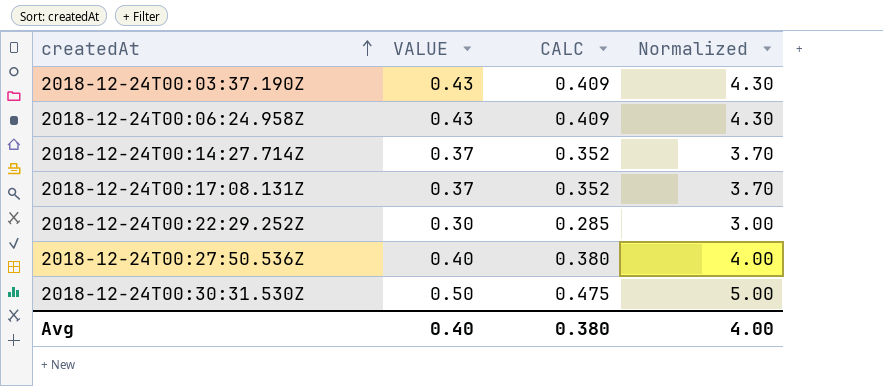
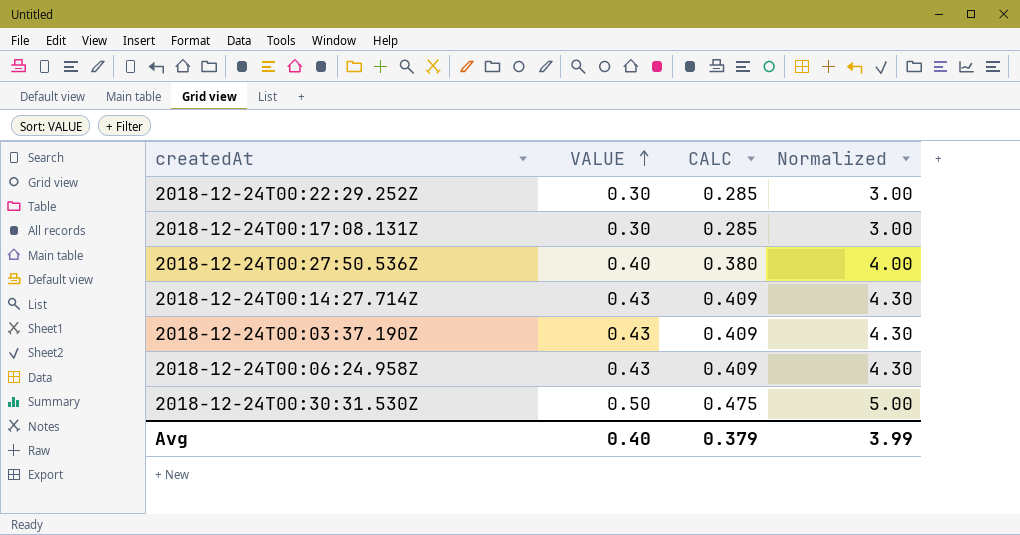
row order: createdAt ascending -> VALUE ascending
2018-12-24T00:17:08.131Z | VALUE: 0.37 -> 0.30
2018-12-24T00:17:08.131Z | CALC: 0.352 -> 0.285
2018-12-24T00:17:08.131Z | Normalized: 3.70 -> 3.00
2018-12-24T00:14:27.714Z | VALUE: 0.37 -> 0.43
2018-12-24T00:14:27.714Z | CALC: 0.352 -> 0.409
2018-12-24T00:14:27.714Z | Normalized: 3.70 -> 4.30
Avg | CALC: 0.380 -> 0.379
Avg | Normalized: 4.00 -> 3.99

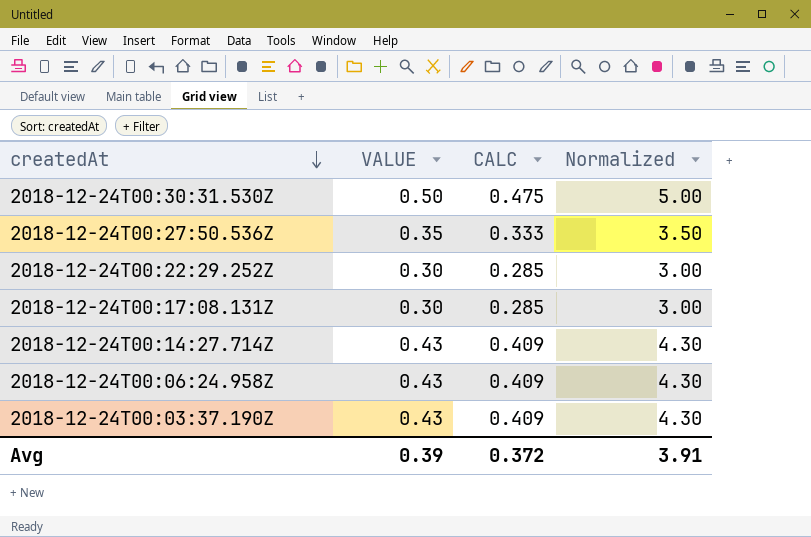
row order: VALUE ascending -> createdAt descending
2018-12-24T00:27:50.536Z | VALUE: 0.40 -> 0.35
2018-12-24T00:27:50.536Z | CALC: 0.380 -> 0.333
2018-12-24T00:27:50.536Z | Normalized: 4.00 -> 3.50
Avg | VALUE: 0.40 -> 0.39
Avg | CALC: 0.379 -> 0.372
Avg | Normalized: 3.99 -> 3.91

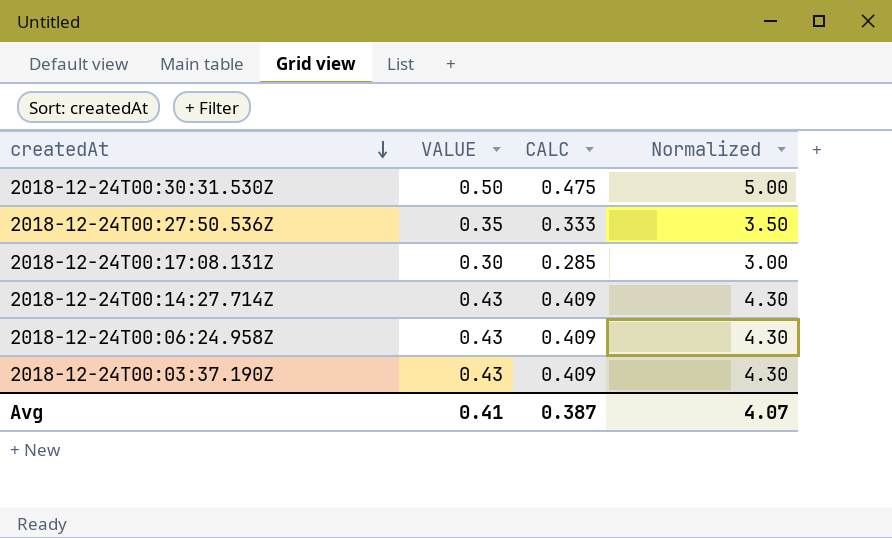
row 2018-12-24T00:22:29.252Z: 0.30 | 0.285 | 3.00 -> none
Avg | VALUE: 0.39 -> 0.41
Avg | CALC: 0.372 -> 0.387
Avg | Normalized: 3.91 -> 4.07

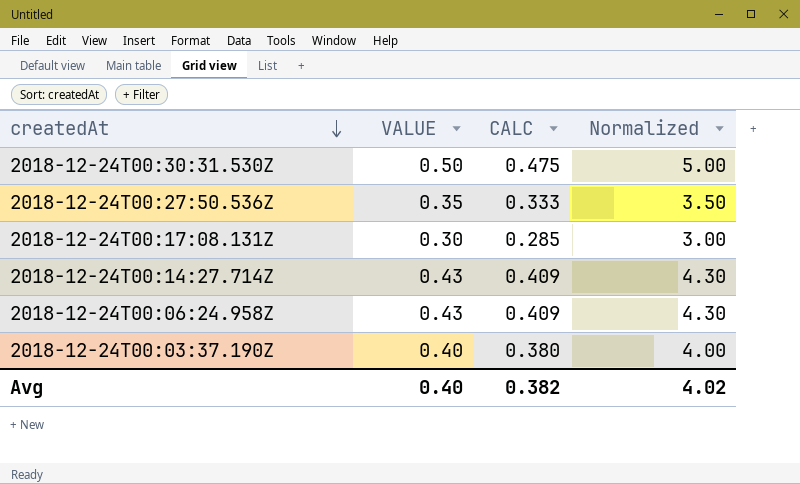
2018-12-24T00:03:37.190Z | VALUE: 0.43 -> 0.40
2018-12-24T00:03:37.190Z | CALC: 0.409 -> 0.380
2018-12-24T00:03:37.190Z | Normalized: 4.30 -> 4.00
Avg | VALUE: 0.41 -> 0.40
Avg | CALC: 0.387 -> 0.382
Avg | Normalized: 4.07 -> 4.02

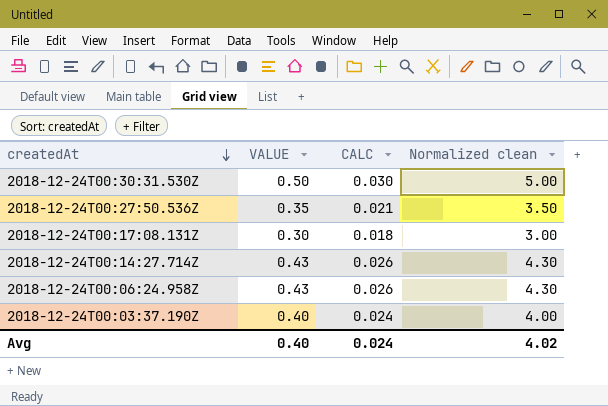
column CALC | formula: [VALUE] * 0.95 -> [VALUE] * 0.06
column name: Normalized -> Normalized clean
Avg | CALC: 0.382 -> 0.024

